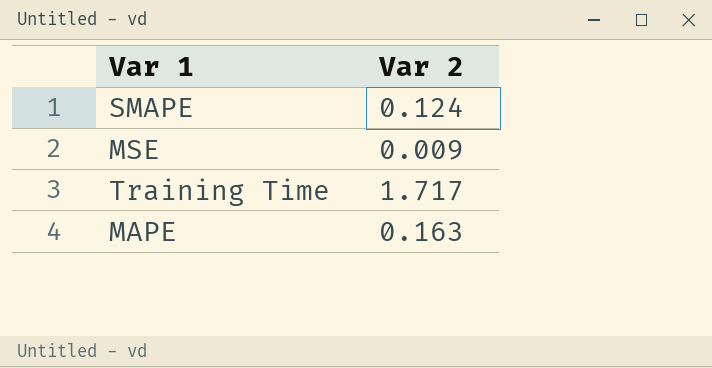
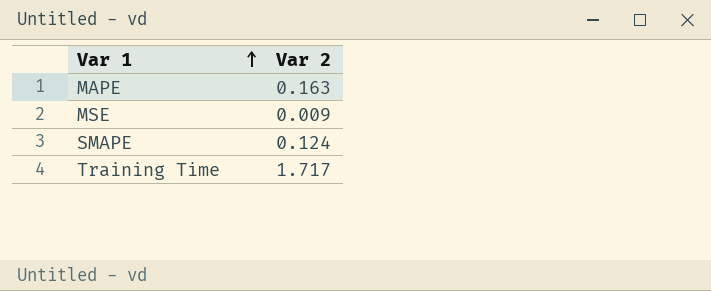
row order: none -> Var 1 ascending

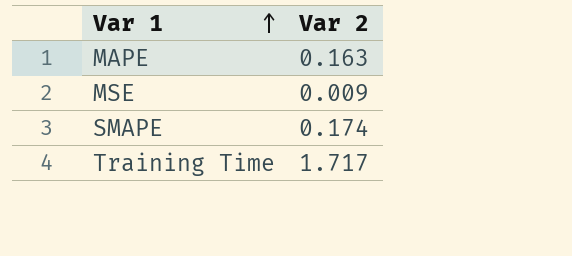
SMAPE | Var 2: 0.124 -> 0.174

